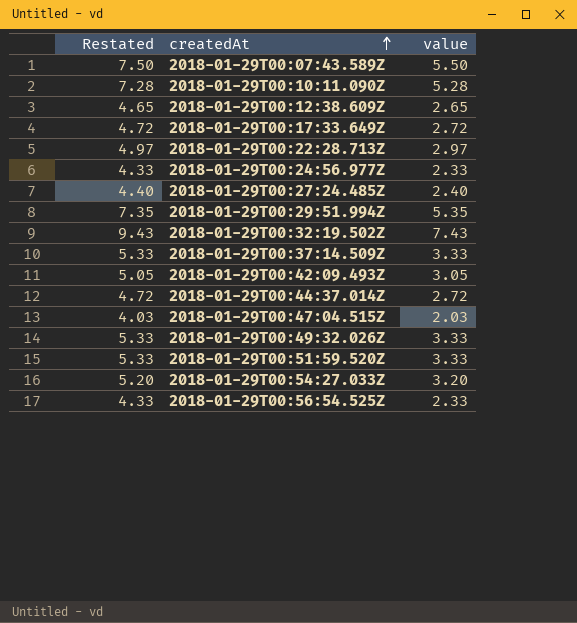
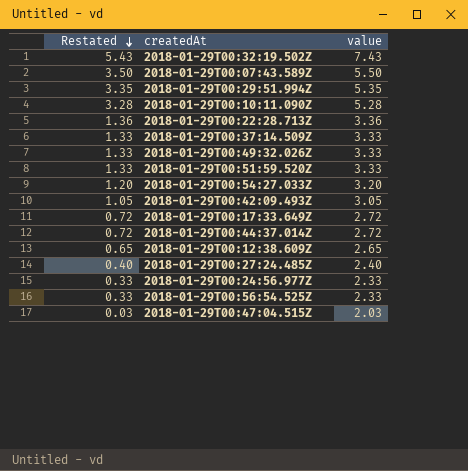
row order: createdAt ascending -> Restated descending
column Restated | formula: [value] + 2 -> [value] - 2
2018-01-29T00:22:28.713Z | value: 2.97 -> 3.36

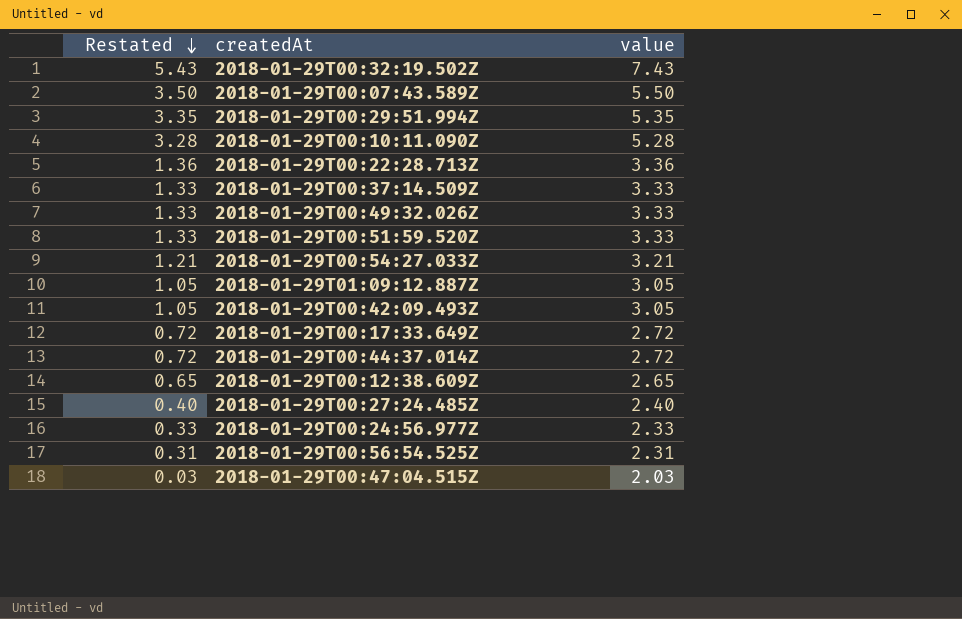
2018-01-29T00:54:27.033Z | Restated: 1.20 -> 1.21
2018-01-29T00:54:27.033Z | value: 3.20 -> 3.21
row 2018-01-29T01:09:12.887Z: none -> 1.05 | 3.05
2018-01-29T00:56:54.525Z | Restated: 0.33 -> 0.31
2018-01-29T00:56:54.525Z | value: 2.33 -> 2.31

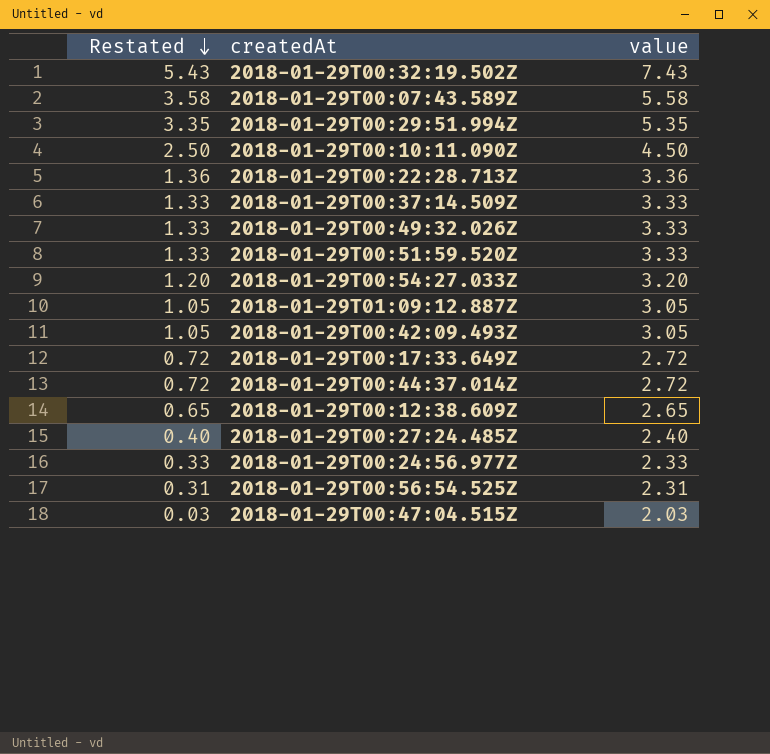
2018-01-29T00:07:43.589Z | Restated: 3.50 -> 3.58
2018-01-29T00:07:43.589Z | value: 5.50 -> 5.58
2018-01-29T00:10:11.090Z | Restated: 3.28 -> 2.50
2018-01-29T00:10:11.090Z | value: 5.28 -> 4.50
2018-01-29T00:54:27.033Z | Restated: 1.21 -> 1.20
2018-01-29T00:54:27.033Z | value: 3.21 -> 3.20

